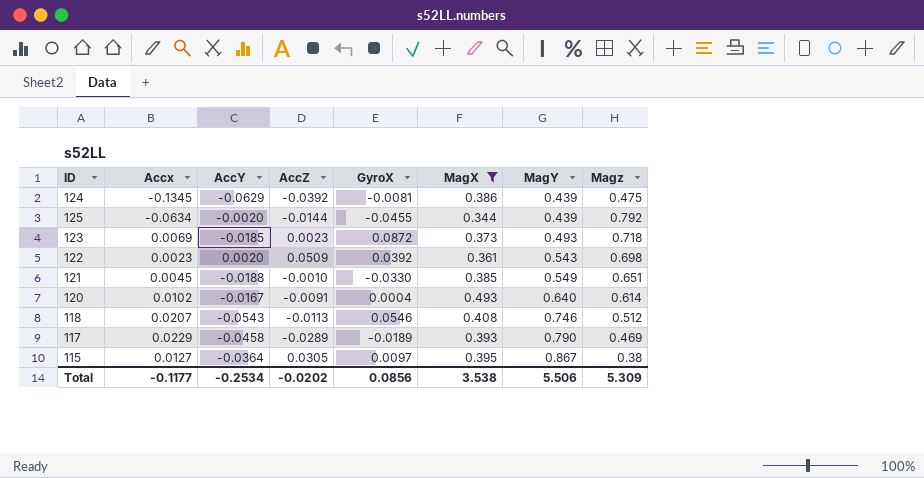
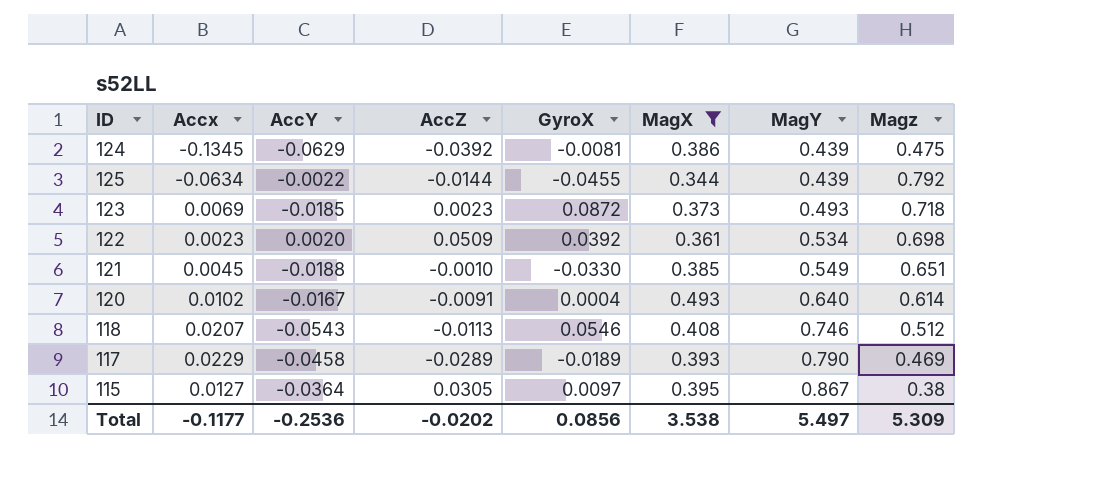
125 | AccY: -0.0020 -> -0.0022
122 | MagY: 0.543 -> 0.534
Total | AccY: -0.2534 -> -0.2536
Total | MagY: 5.506 -> 5.497

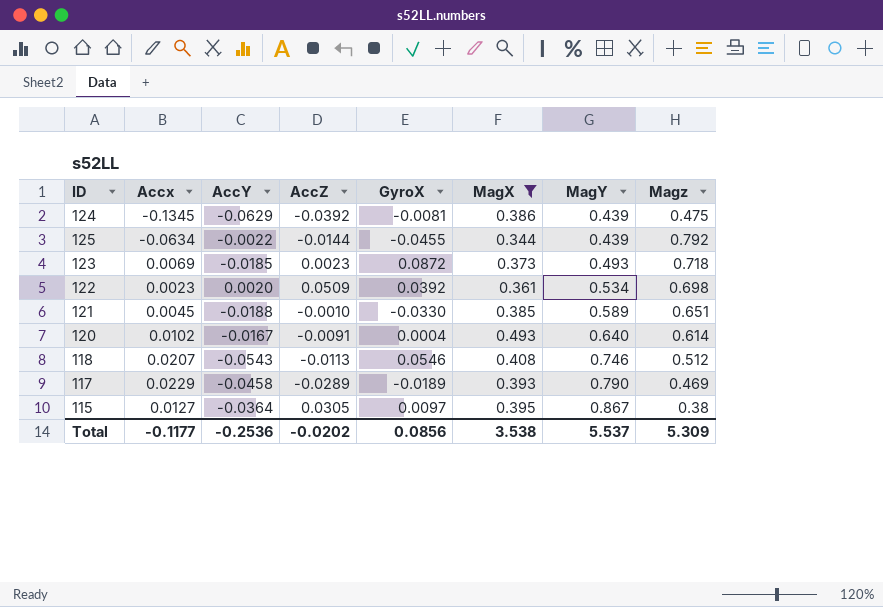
121 | MagY: 0.549 -> 0.589
Total | MagY: 5.497 -> 5.537

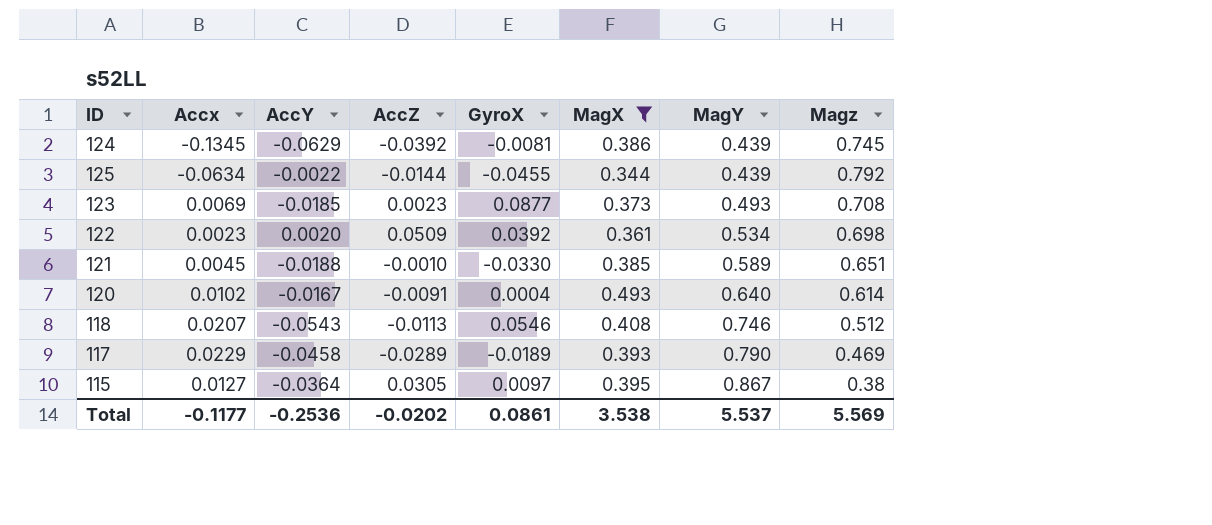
124 | Magz: 0.475 -> 0.745
123 | GyroX: 0.0872 -> 0.0877
123 | Magz: 0.718 -> 0.708
Total | GyroX: 0.0856 -> 0.0861
Total | Magz: 5.309 -> 5.569

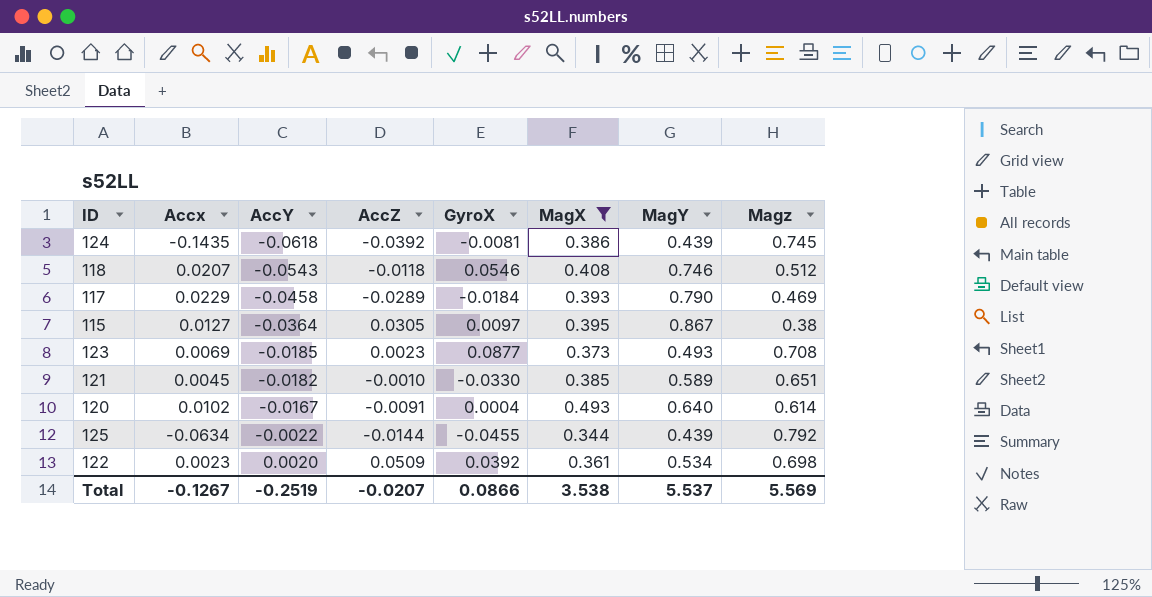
row order: MagY ascending -> AccY ascending
124 | Accx: -0.1345 -> -0.1435
124 | AccY: -0.0629 -> -0.0618
118 | AccZ: -0.0113 -> -0.0118
117 | GyroX: -0.0189 -> -0.0184
121 | AccY: -0.0188 -> -0.0182
Total | Accx: -0.1177 -> -0.1267
Total | AccY: -0.2536 -> -0.2519
Total | AccZ: -0.0202 -> -0.0207
Total | GyroX: 0.0861 -> 0.0866

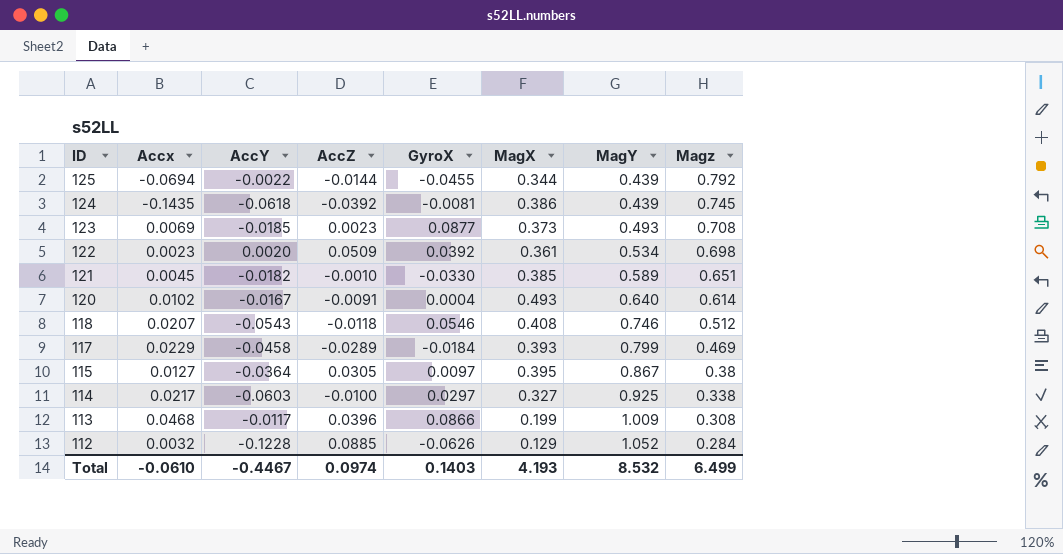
filter: MagX >= 0.344 -> none
row order: AccY ascending -> ID descending
125 | Accx: -0.0634 -> -0.0694
117 | MagY: 0.790 -> 0.799
Total | Accx: -0.1267 -> -0.0610
Total | AccY: -0.2519 -> -0.4467
Total | AccZ: -0.0207 -> 0.0974
Total | GyroX: 0.0866 -> 0.1403
Total | MagX: 3.538 -> 4.193
Total | MagY: 5.537 -> 8.532
Total | Magz: 5.569 -> 6.499

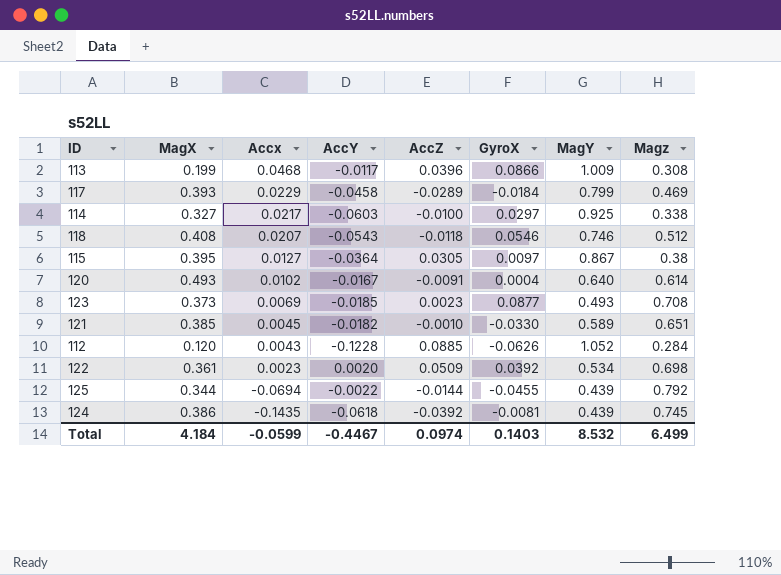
row order: ID descending -> Accx descending
column MagX | position: 6 -> 2
112 | MagX: 0.129 -> 0.120
112 | Accx: 0.0032 -> 0.0043
Total | MagX: 4.193 -> 4.184
Total | Accx: -0.0610 -> -0.0599

